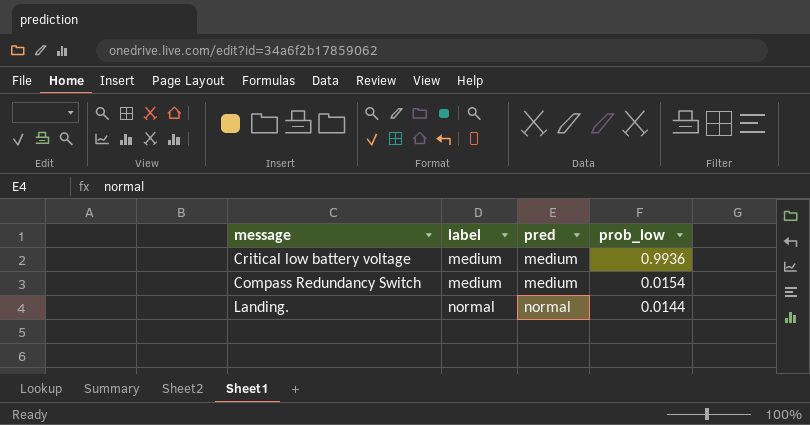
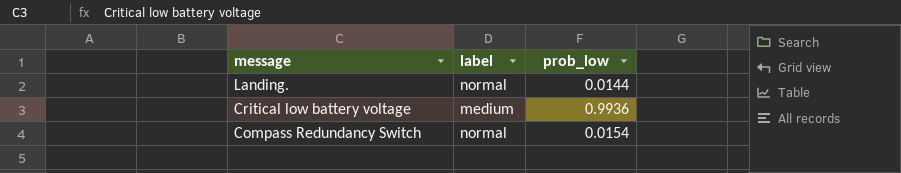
row order: label ascending -> message descending
column pred | position: 3 -> none
Compass Redundancy Switch | label: medium -> normal

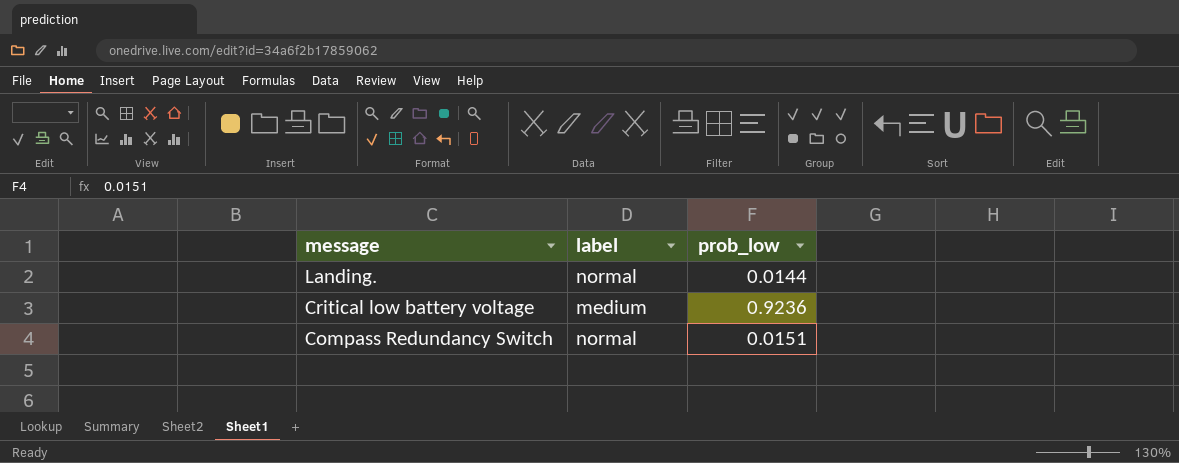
Critical low battery voltage | prob_low: 0.9936 -> 0.9236
Compass Redundancy Switch | prob_low: 0.0154 -> 0.0151

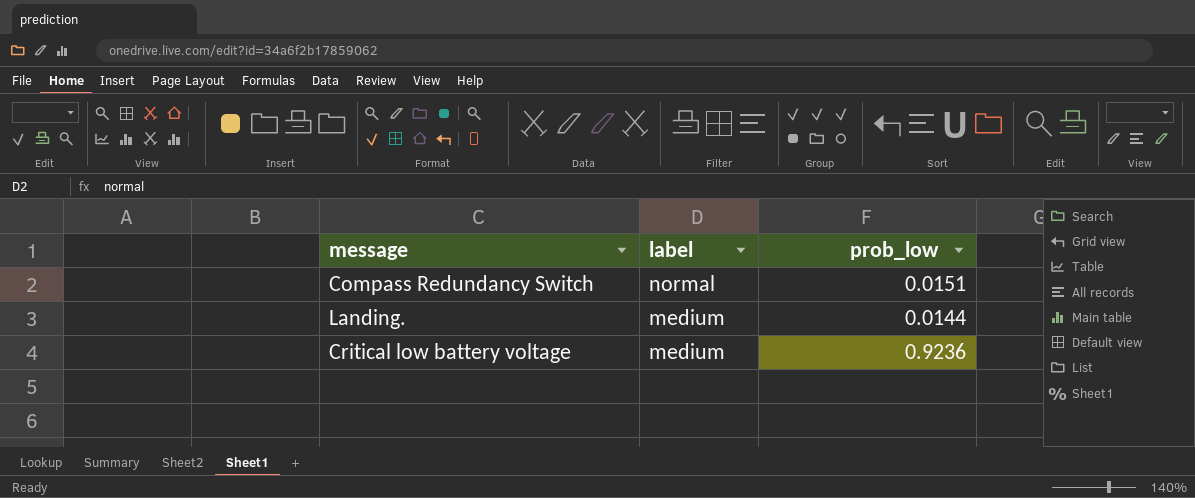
row order: message descending -> label descending
Landing. | label: normal -> medium

